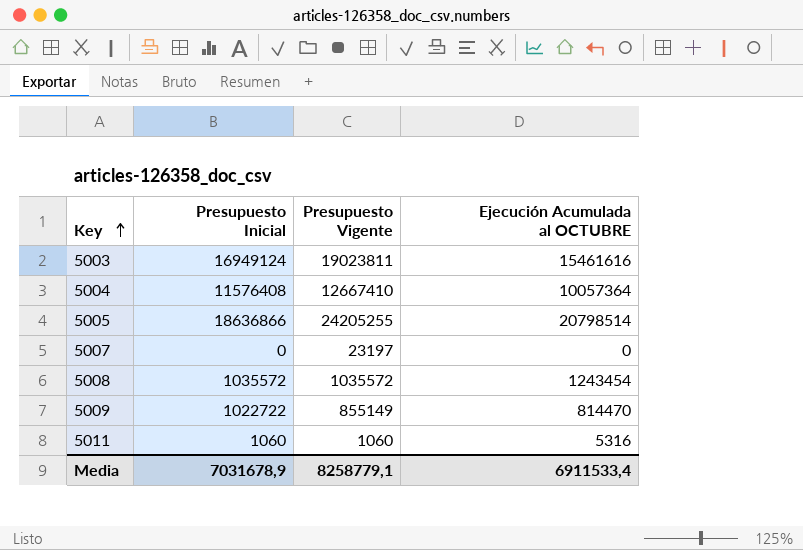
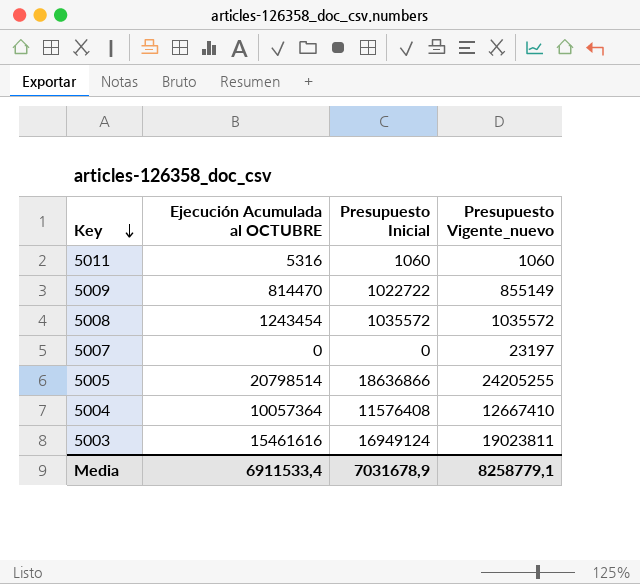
row order: Key ascending -> Key descending
column Ejecución Acumulada al OCTUBRE | position: 4 -> 2
column name: Presupuesto Vigente -> Presupuesto Vigente_nuevo

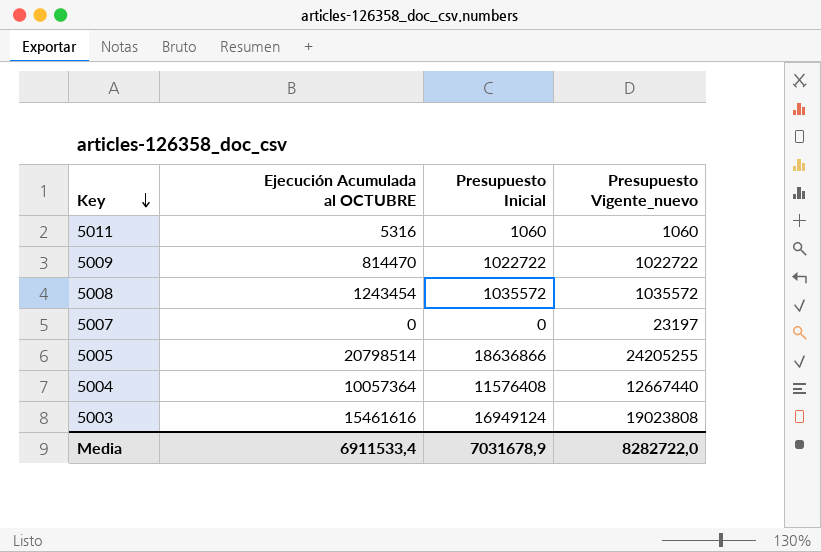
5009 | Presupuesto Vigente_nuevo: 855149 -> 1022722
5004 | Presupuesto Vigente_nuevo: 12667410 -> 12667440
5003 | Presupuesto Vigente_nuevo: 19023811 -> 19023808
Media | Presupuesto Vigente_nuevo: 8258779,1 -> 8282722,0

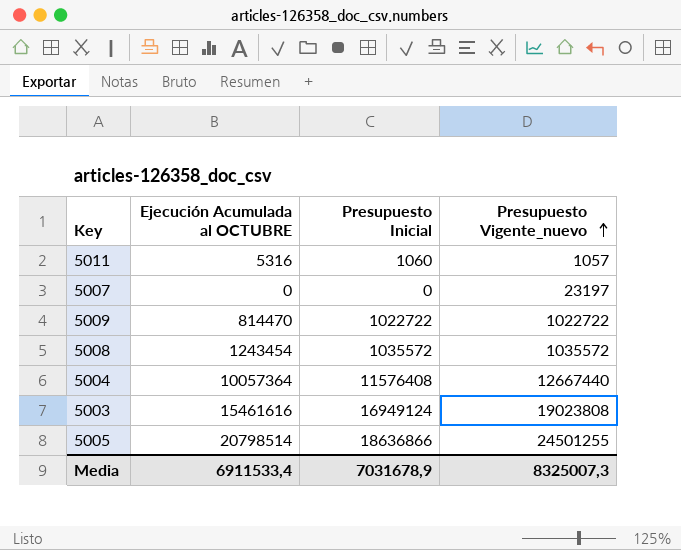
row order: Key descending -> Presupuesto Vigente_nuevo ascending
5011 | Presupuesto Vigente_nuevo: 1060 -> 1057
5005 | Presupuesto Vigente_nuevo: 24205255 -> 24501255
Media | Presupuesto Vigente_nuevo: 8282722,0 -> 8325007,3

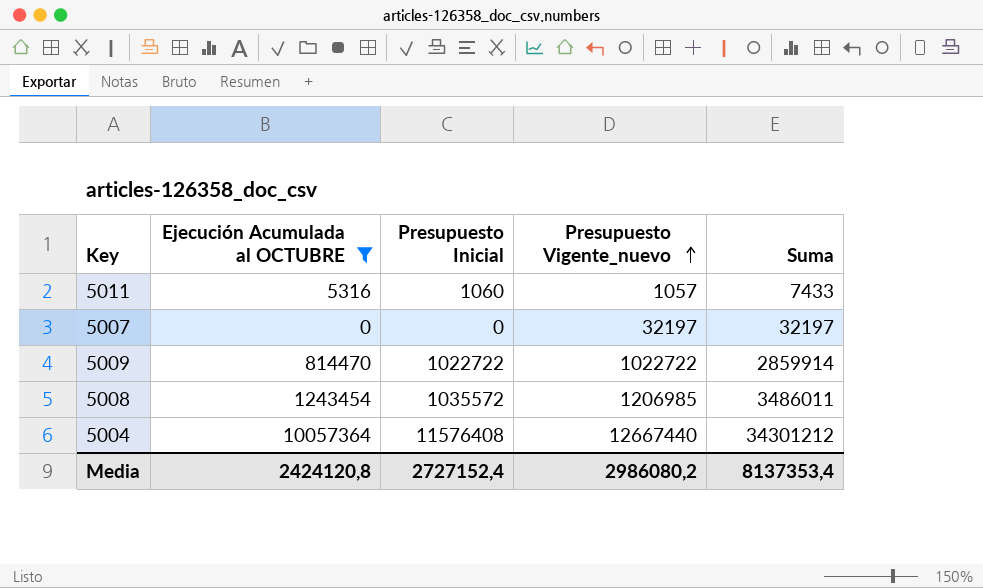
filter: none -> Ejecución Acumulada al OCTUBRE <= 10057364
column Suma | formula: none -> [Ejecución Acumulada al OCTUBRE] + [Presupuesto Inicial] + [Presupuesto Vigente_nuevo]
5007 | Presupuesto Vigente_nuevo: 23197 -> 32197
5008 | Presupuesto Vigente_nuevo: 1035572 -> 1206985
Media | Ejecución Acumulada al OCTUBRE: 6911533,4 -> 2424120,8
Media | Presupuesto Inicial: 7031678,9 -> 2727152,4
Media | Presupuesto Vigente_nuevo: 8325007,3 -> 2986080,2

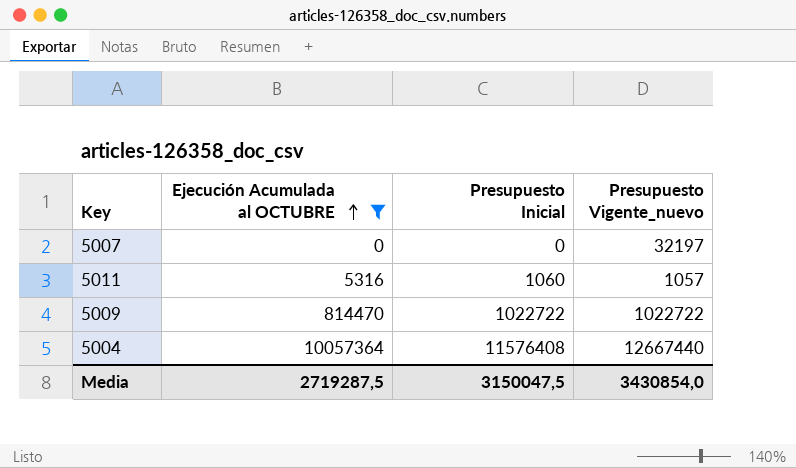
row order: Presupuesto Vigente_nuevo ascending -> Ejecución Acumulada al OCTUBRE ascending
column Suma | formula: [Ejecución Acumulada al OCTUBRE] + [Presupuesto Inicial] + [Presupuesto Vigente_nuevo] -> none
row 5008: 1243454 | 1035572 | 1206985 | 3486011 -> none
Media | Ejecución Acumulada al OCTUBRE: 2424120,8 -> 2719287,5
Media | Presupuesto Inicial: 2727152,4 -> 3150047,5
Media | Presupuesto Vigente_nuevo: 2986080,2 -> 3430854,0

